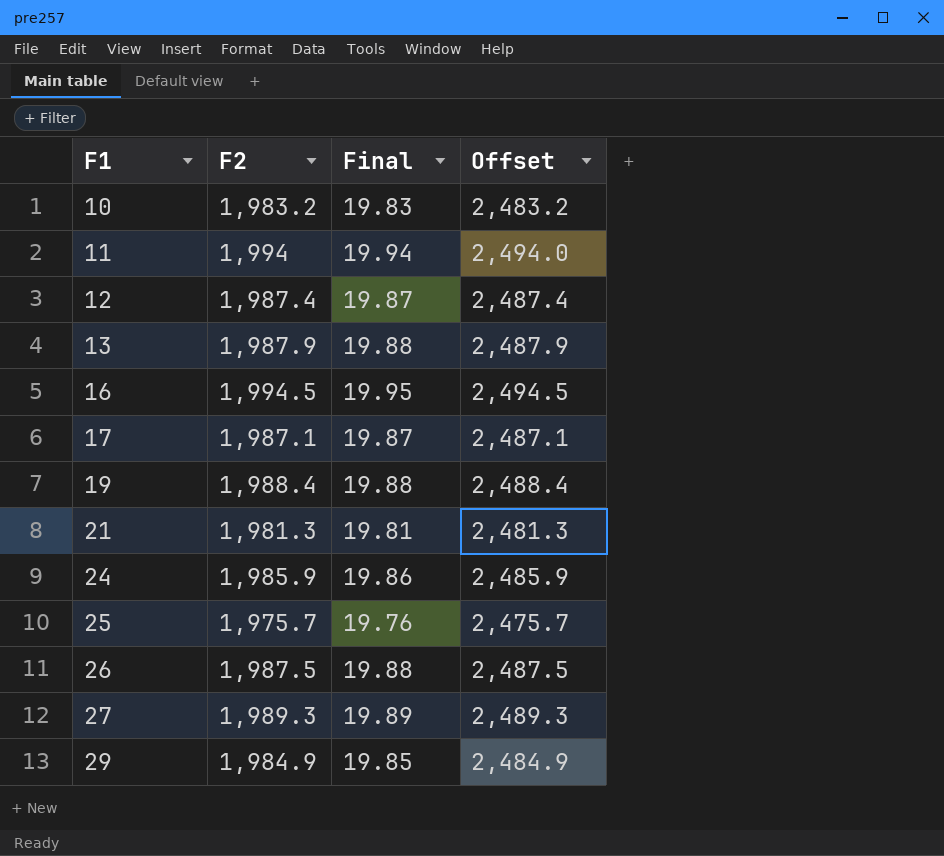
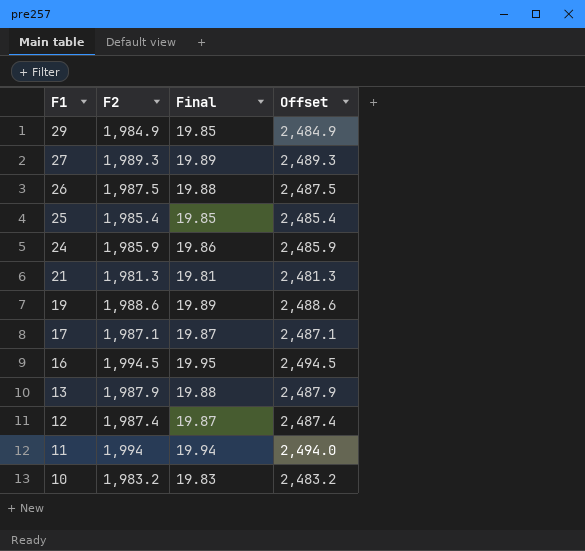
row order: F1 ascending -> F1 descending
25 | F2: 1,975.7 -> 1,985.4
25 | Final: 19.76 -> 19.85
25 | Offset: 2,475.7 -> 2,485.4
19 | F2: 1,988.4 -> 1,988.6
19 | Final: 19.88 -> 19.89
19 | Offset: 2,488.4 -> 2,488.6

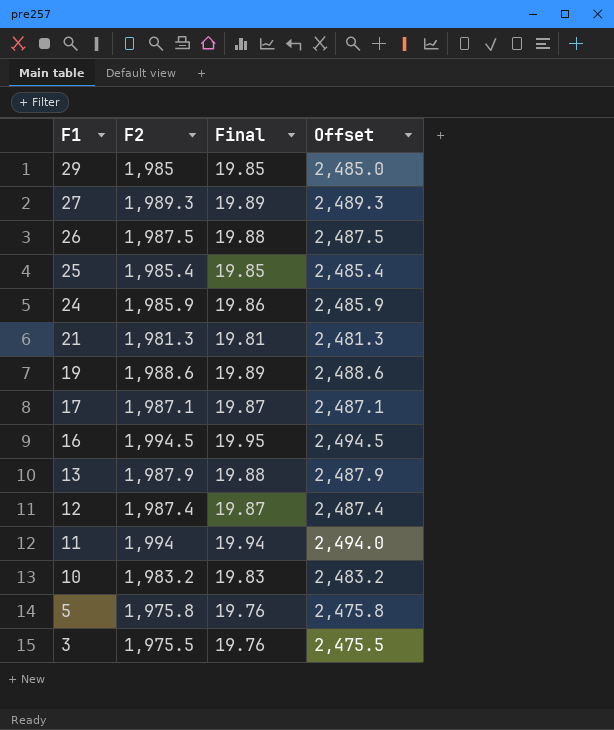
29 | F2: 1,984.9 -> 1,985
29 | Offset: 2,484.9 -> 2,485.0
row 5: none -> 1,975.8 | 19.76 | 2,475.8
row 3: none -> 1,975.5 | 19.76 | 2,475.5

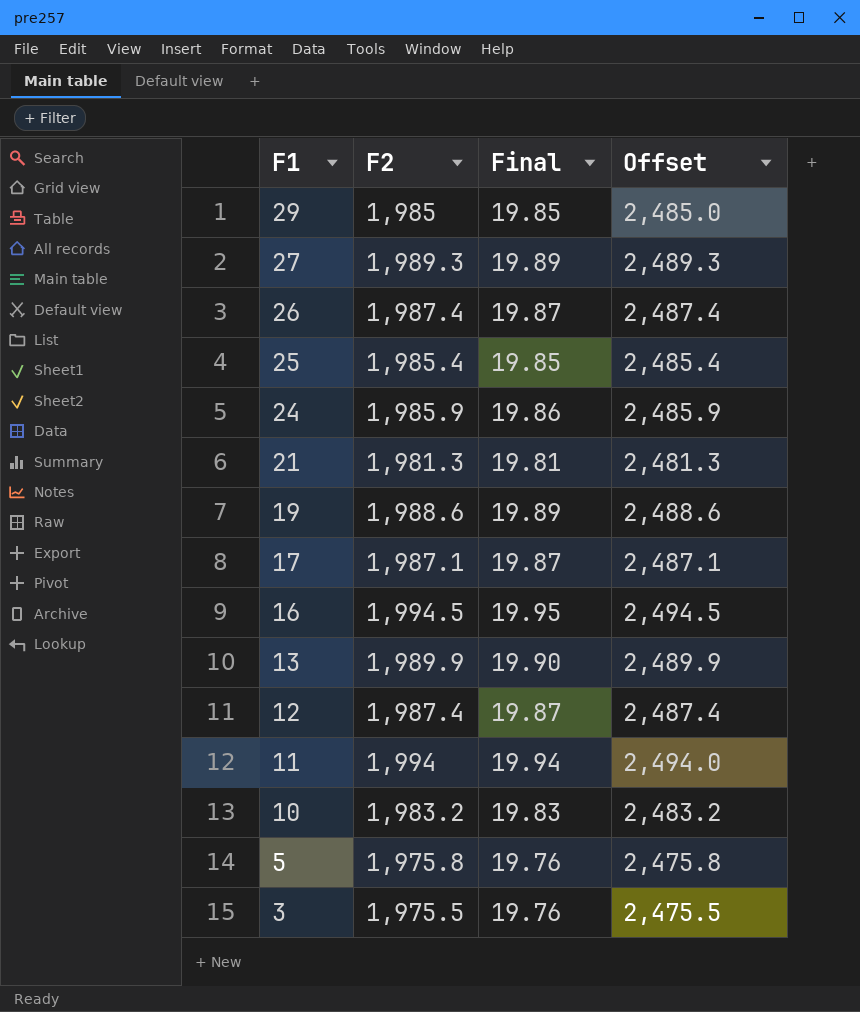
26 | F2: 1,987.5 -> 1,987.4
26 | Final: 19.88 -> 19.87
26 | Offset: 2,487.5 -> 2,487.4
13 | F2: 1,987.9 -> 1,989.9
13 | Final: 19.88 -> 19.90
13 | Offset: 2,487.9 -> 2,489.9

